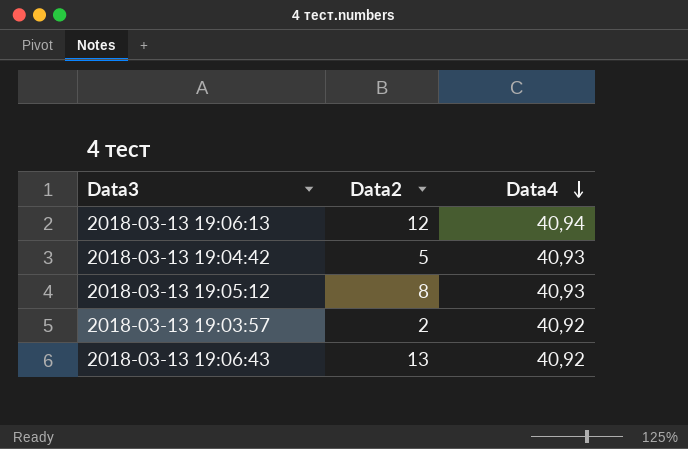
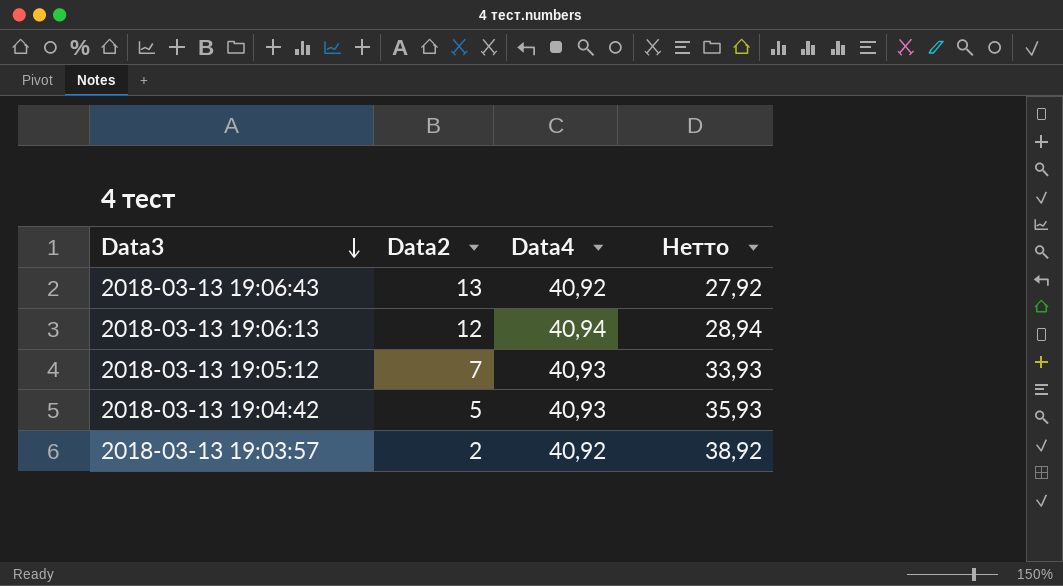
row order: Data4 descending -> Data3 descending
column Нетто | formula: none -> [Data4] - [Data2]
2018-03-13 19:05:12 | Data2: 8 -> 7

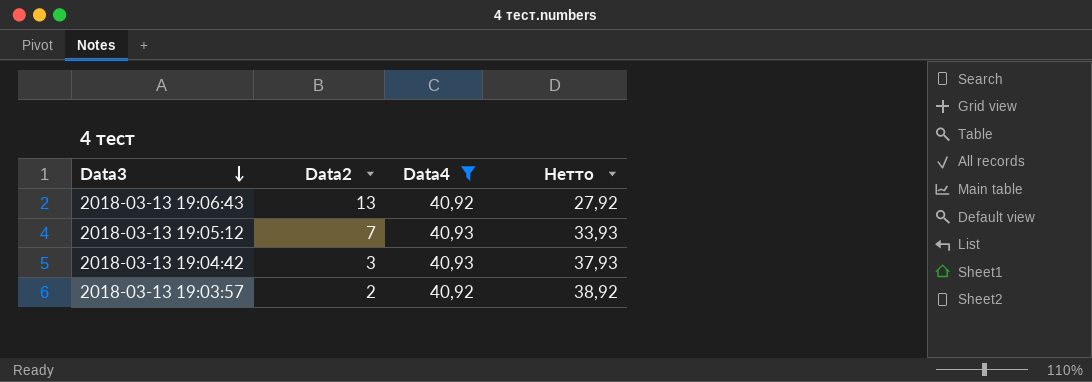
filter: none -> Data4 != 40,94
2018-03-13 19:04:42 | Data2: 5 -> 3
2018-03-13 19:04:42 | Нетто: 35,93 -> 37,93

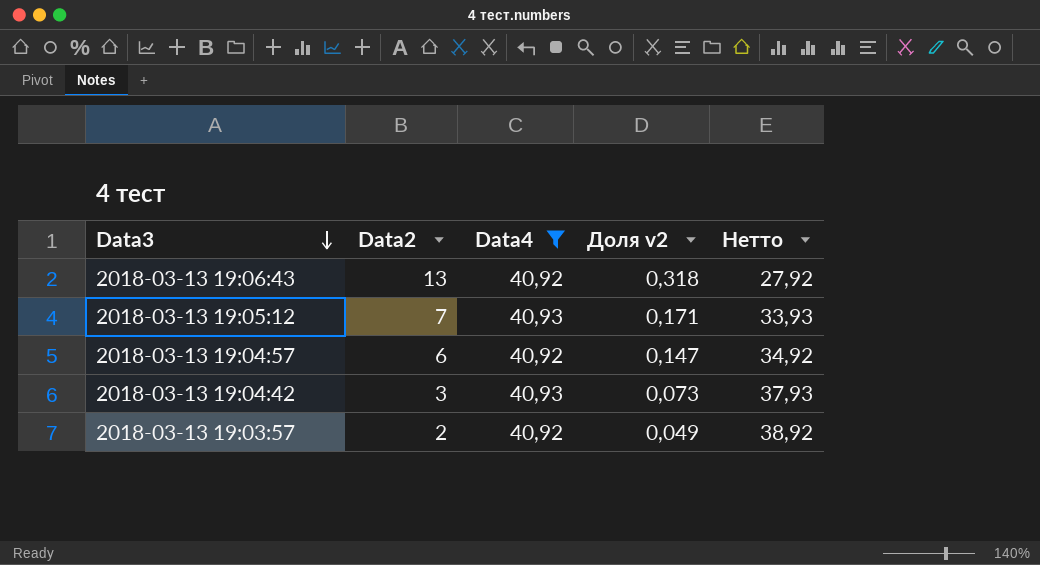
column Доля v2 | formula: none -> [Data2] / [Data4]
row 2018-03-13 19:04:57: none -> 6 | 40,92 | 0,147 | 34,92

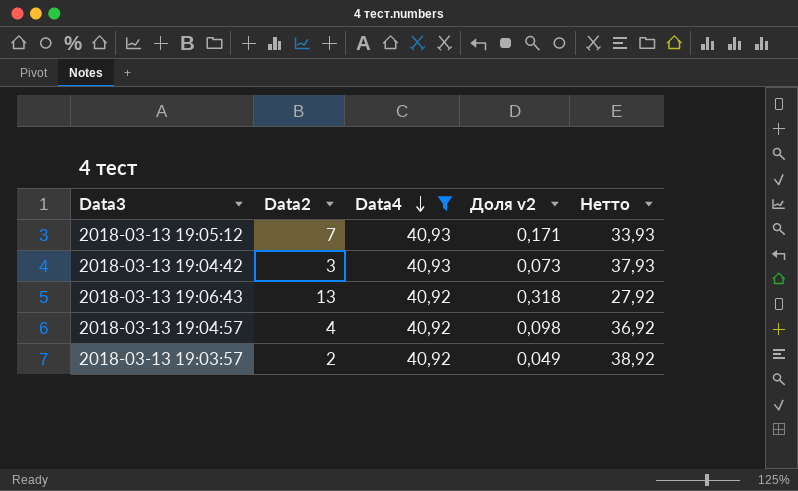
row order: Data3 descending -> Data4 descending
2018-03-13 19:04:57 | Data2: 6 -> 4
2018-03-13 19:04:57 | Доля v2: 0,147 -> 0,098
2018-03-13 19:04:57 | Нетто: 34,92 -> 36,92

